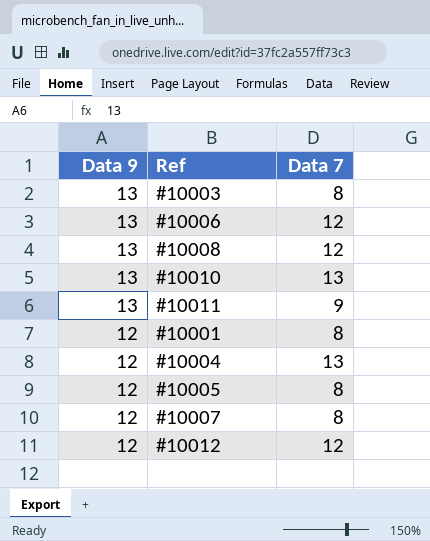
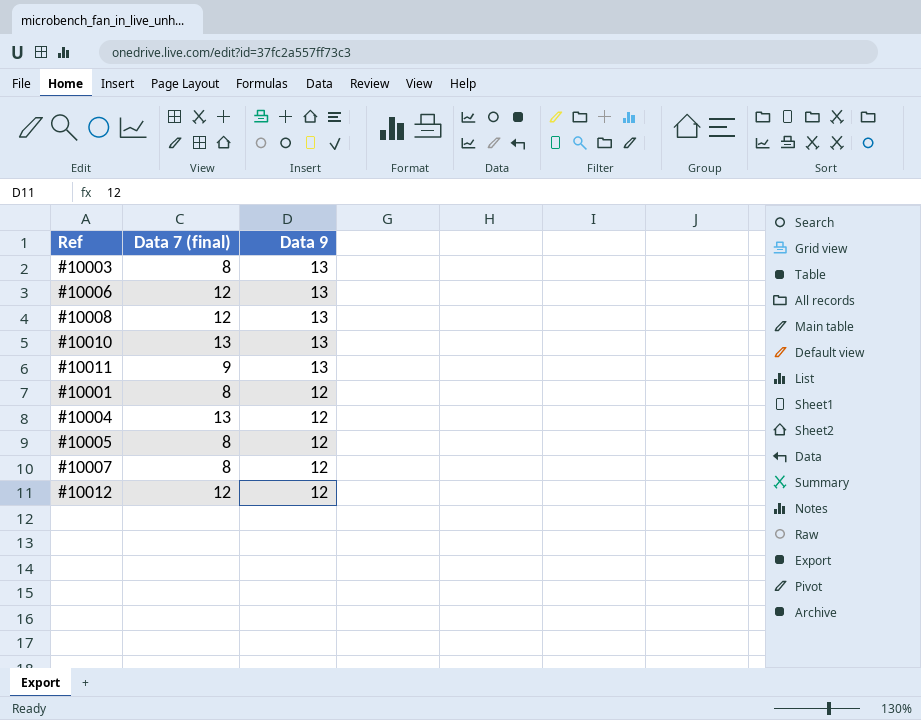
column name: Data 7 -> Data 7 (final)
column Data 9 | position: 1 -> 3

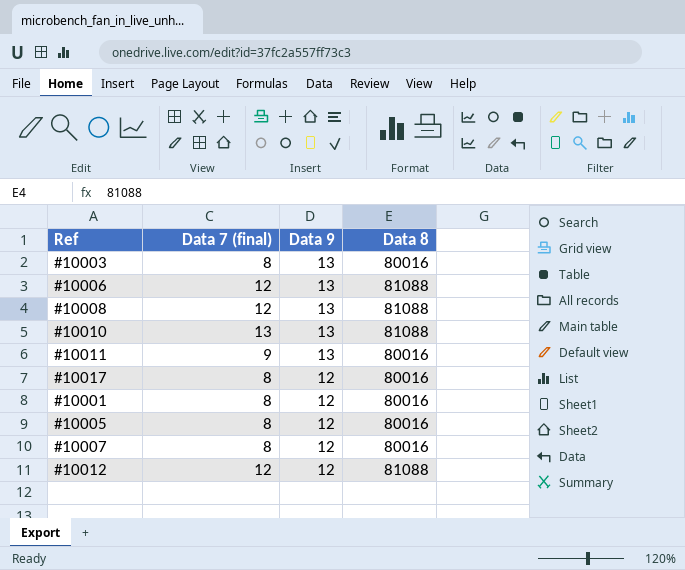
column Data 8 | position: none -> 4
row #10004: 13 | 12 -> none
row #10017: none -> 8 | 12 | 80016

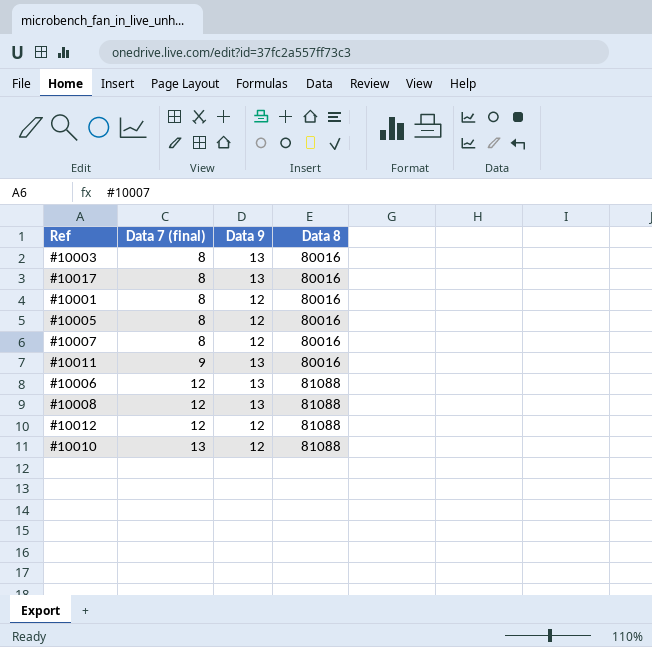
row order: Data 9 descending -> Data 7 (final) ascending
#10017 | Data 9: 12 -> 13
#10010 | Data 9: 13 -> 12

